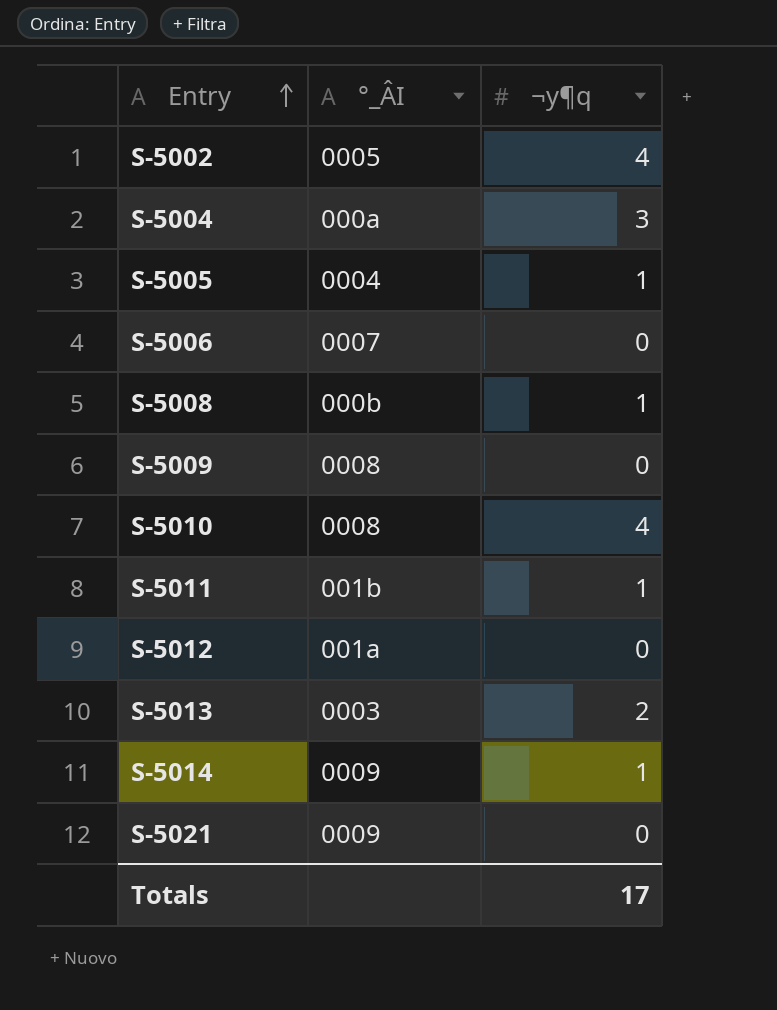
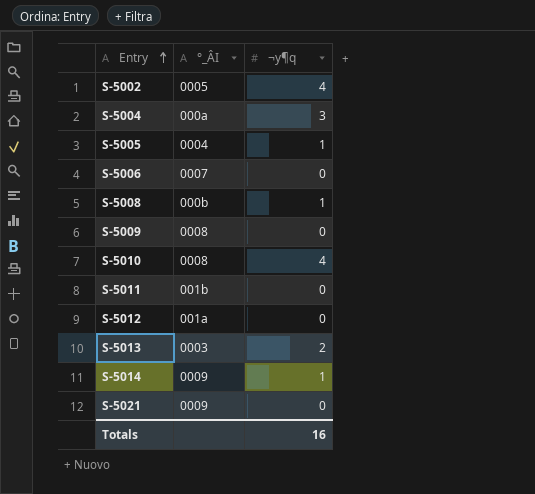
S-5011 | ¬y¶q: 1 -> 0
Totals | ¬y¶q: 17 -> 16

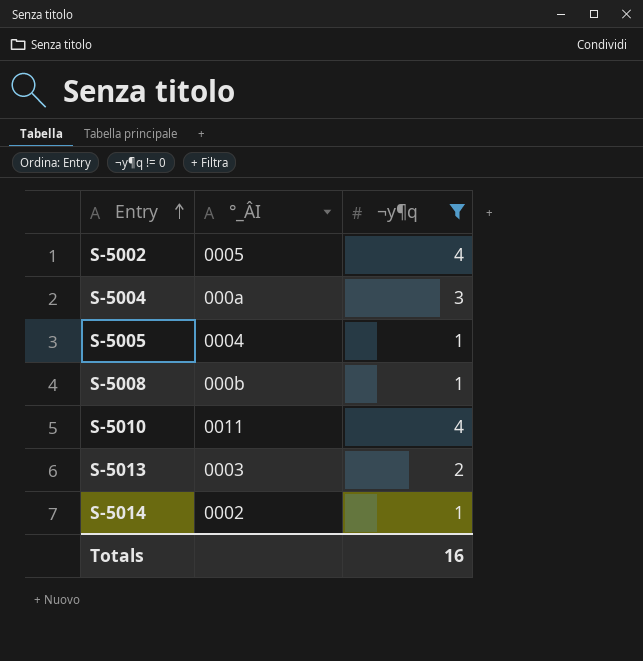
filter: none -> ¬y¶q != 0
S-5010 | °_ÂI: 0008 -> 0011
S-5014 | °_ÂI: 0009 -> 0002

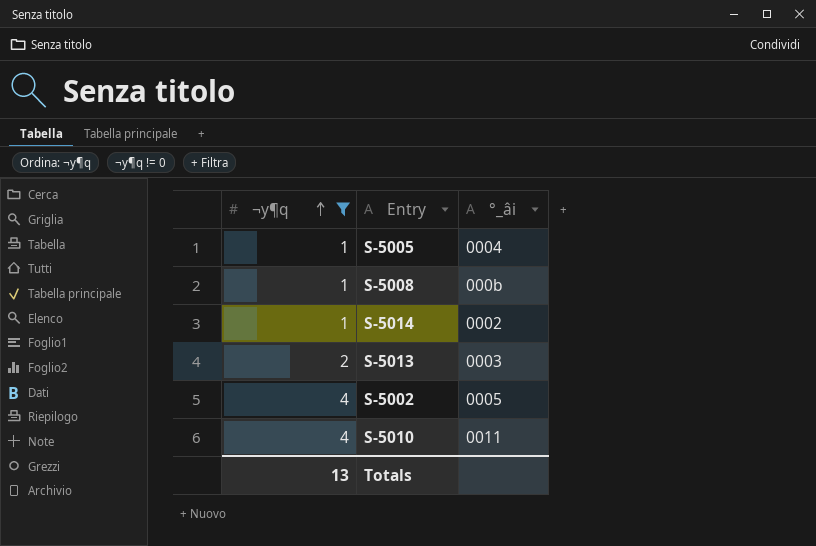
row order: Entry ascending -> ¬y¶q ascending
column ¬y¶q | position: 3 -> 1
column name: °_ÂI -> °_âi
row S-5004: 000a | 3 -> none
Totals | ¬y¶q: 16 -> 13

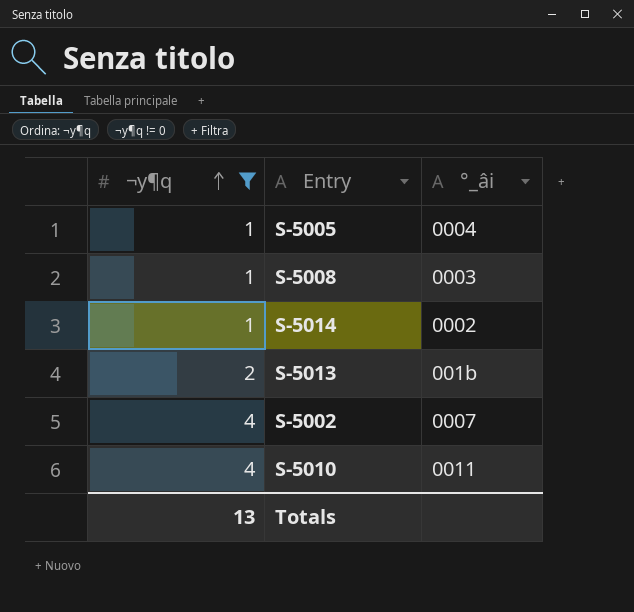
S-5008 | °_âi: 000b -> 0003
S-5013 | °_âi: 0003 -> 001b
S-5002 | °_âi: 0005 -> 0007

